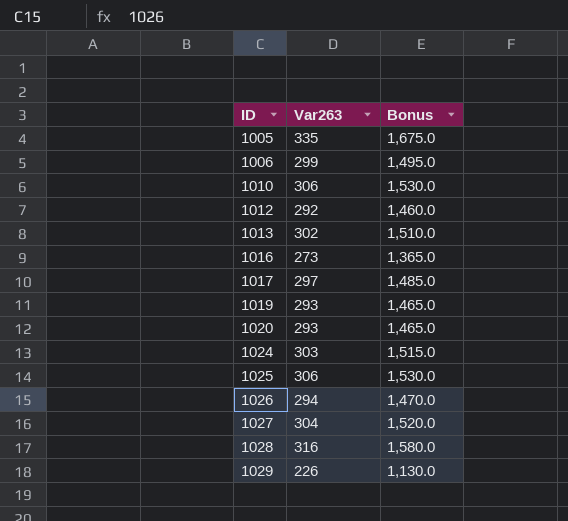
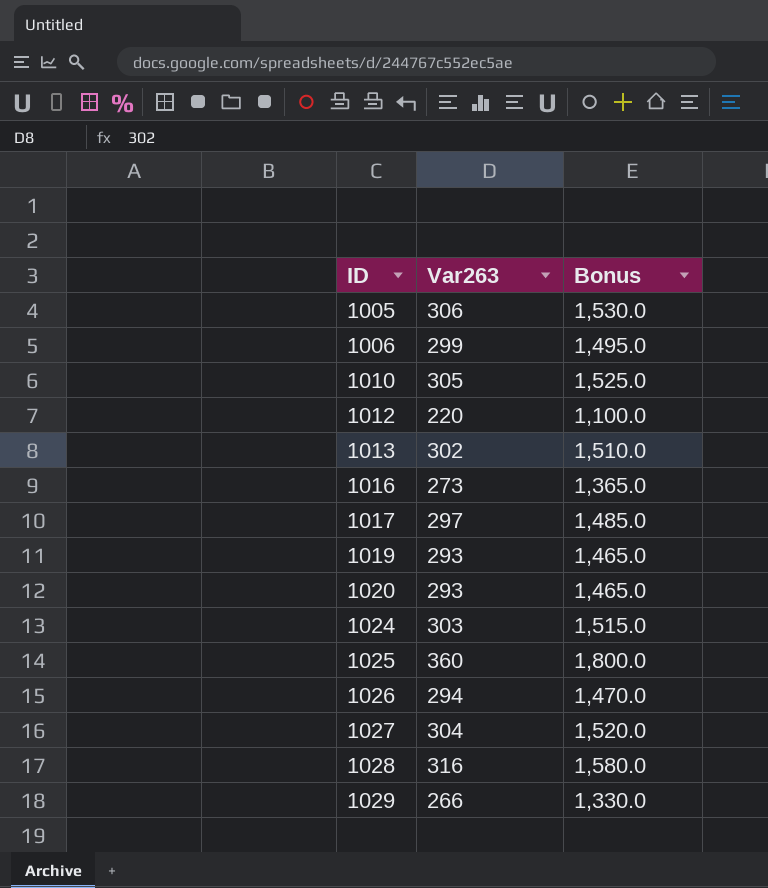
1005 | Var263: 335 -> 306
1005 | Bonus: 1,675.0 -> 1,530.0
1010 | Var263: 306 -> 305
1010 | Bonus: 1,530.0 -> 1,525.0
1012 | Var263: 292 -> 220
1012 | Bonus: 1,460.0 -> 1,100.0
1025 | Var263: 306 -> 360
1025 | Bonus: 1,530.0 -> 1,800.0
1029 | Var263: 226 -> 266
1029 | Bonus: 1,130.0 -> 1,330.0

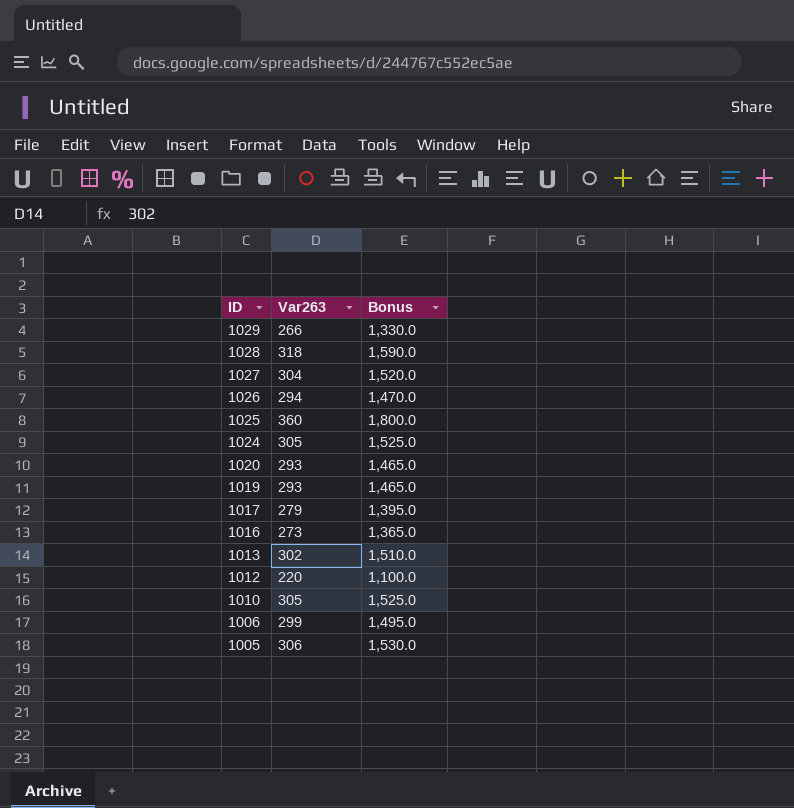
row order: ID ascending -> ID descending
1028 | Var263: 316 -> 318
1028 | Bonus: 1,580.0 -> 1,590.0
1024 | Var263: 303 -> 305
1024 | Bonus: 1,515.0 -> 1,525.0
1017 | Var263: 297 -> 279
1017 | Bonus: 1,485.0 -> 1,395.0

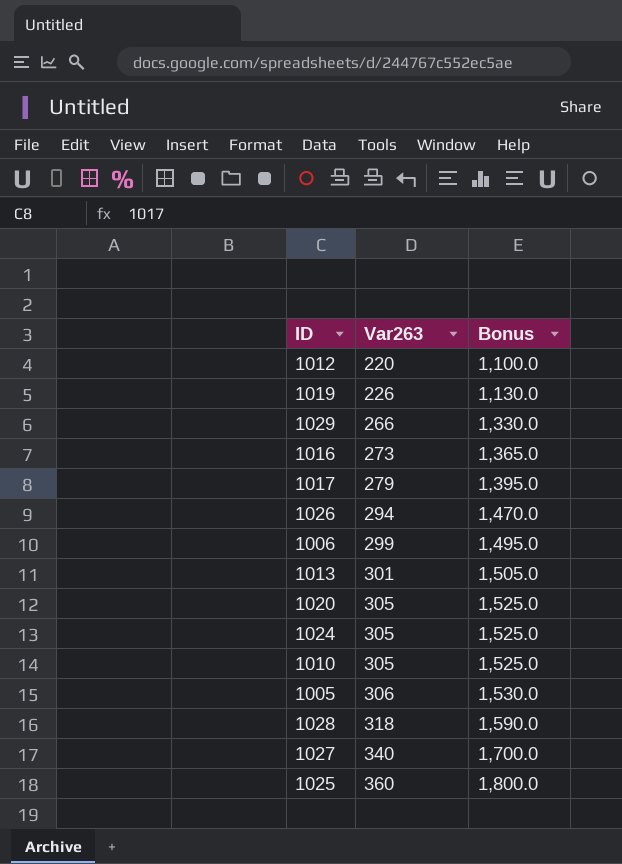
row order: ID descending -> Var263 ascending
1019 | Var263: 293 -> 226
1019 | Bonus: 1,465.0 -> 1,130.0
1013 | Var263: 302 -> 301
1013 | Bonus: 1,510.0 -> 1,505.0
1020 | Var263: 293 -> 305
1020 | Bonus: 1,465.0 -> 1,525.0
1027 | Var263: 304 -> 340
1027 | Bonus: 1,520.0 -> 1,700.0

